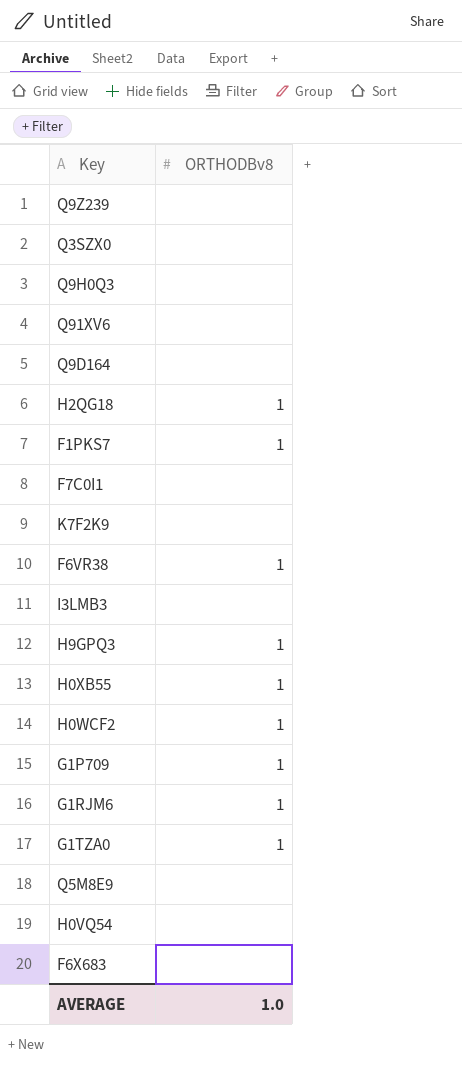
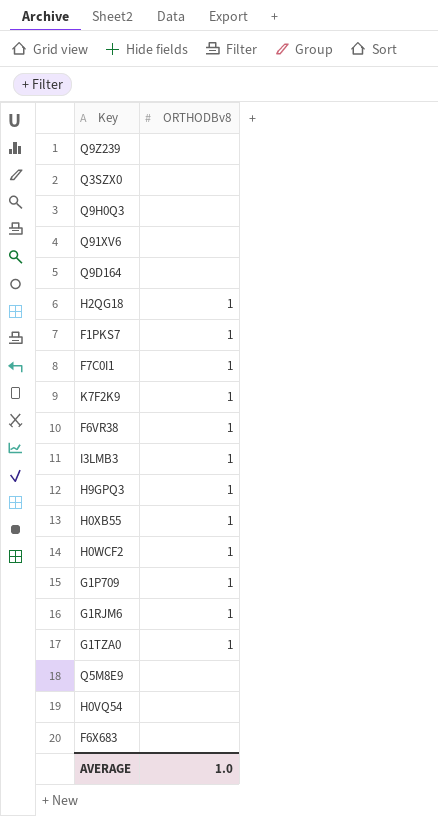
F7C0I1 | ORTHODBv8: none -> 1
K7F2K9 | ORTHODBv8: none -> 1
I3LMB3 | ORTHODBv8: none -> 1

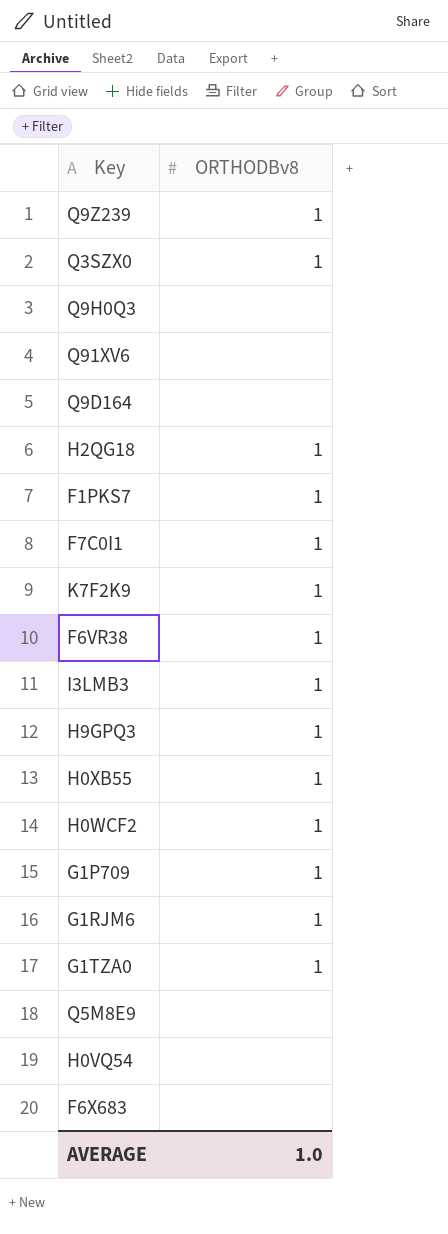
Q9Z239 | ORTHODBv8: none -> 1
Q3SZX0 | ORTHODBv8: none -> 1

